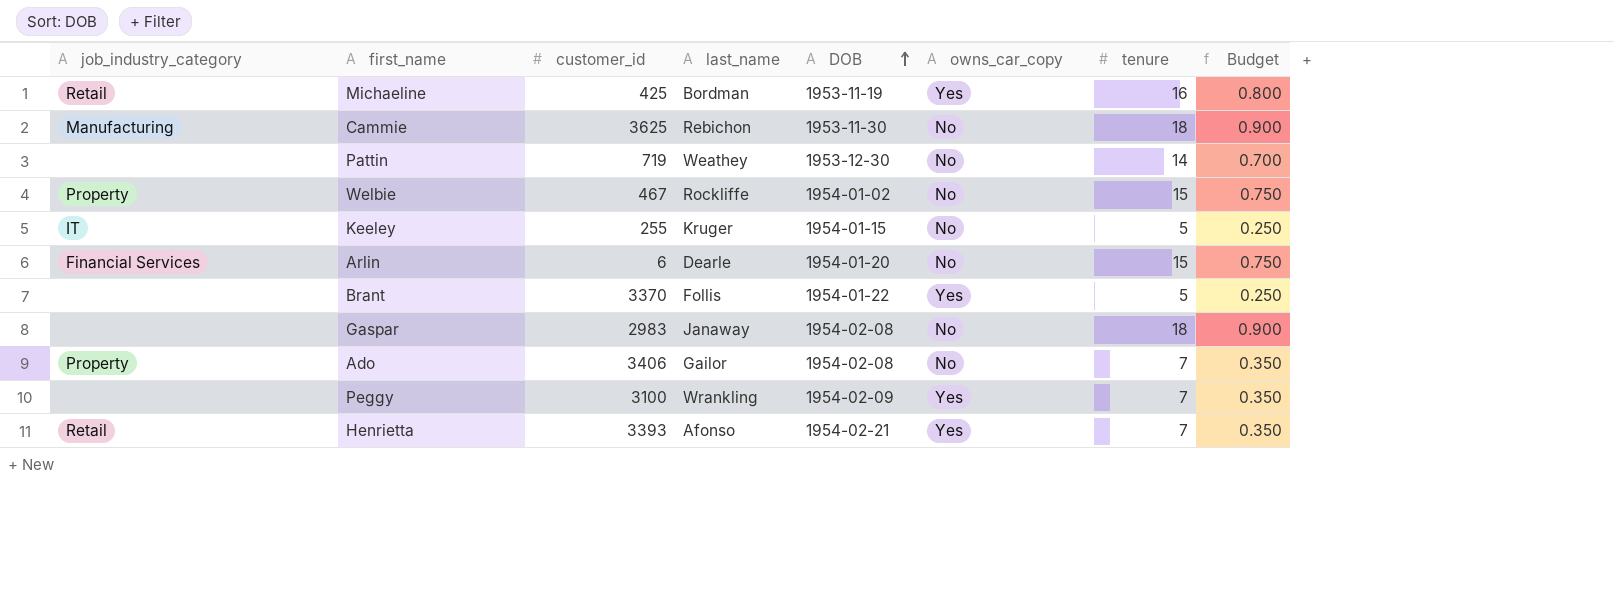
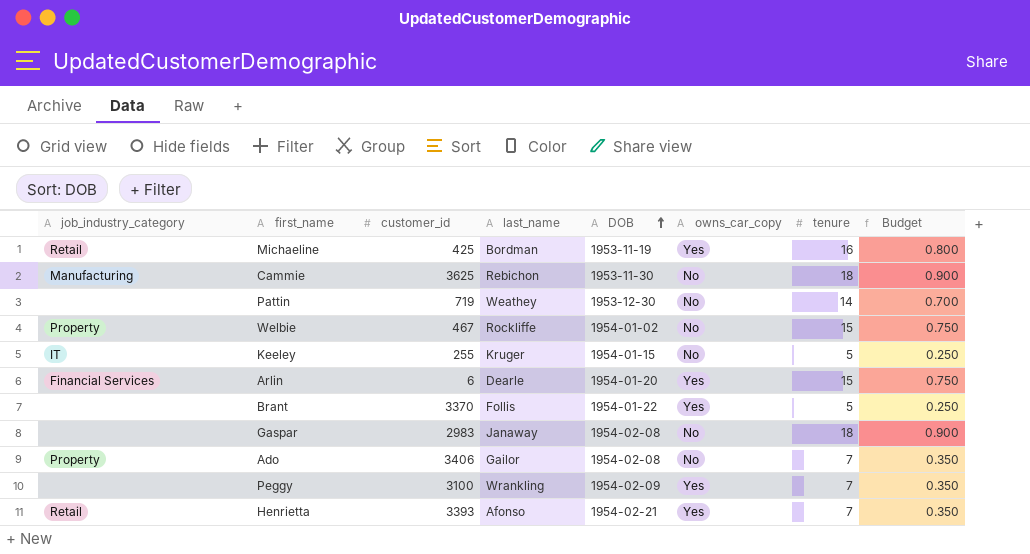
Arlin | owns_car_copy: No -> Yes

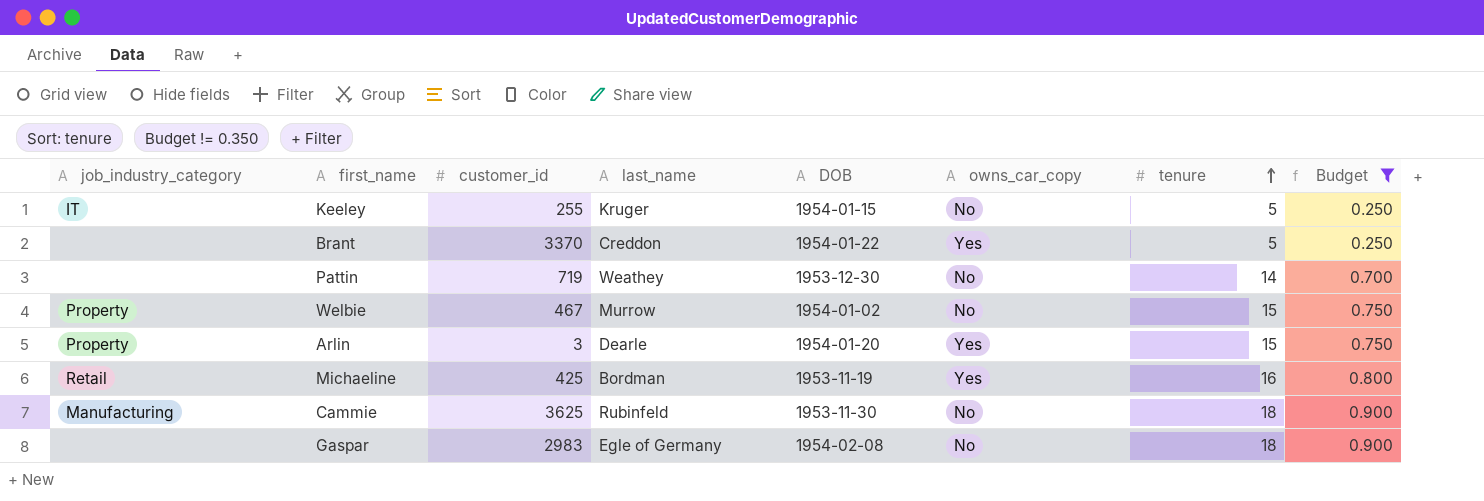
filter: none -> Budget != 0.350
row order: DOB ascending -> tenure ascending
Brant | last_name: Follis -> Creddon
Welbie | last_name: Rockliffe -> Murrow
Arlin | job_industry_category: Financial Services -> Property
Arlin | customer_id: 6 -> 3
Cammie | last_name: Rebichon -> Rubinfeld
Gaspar | last_name: Janaway -> Egle of Germany

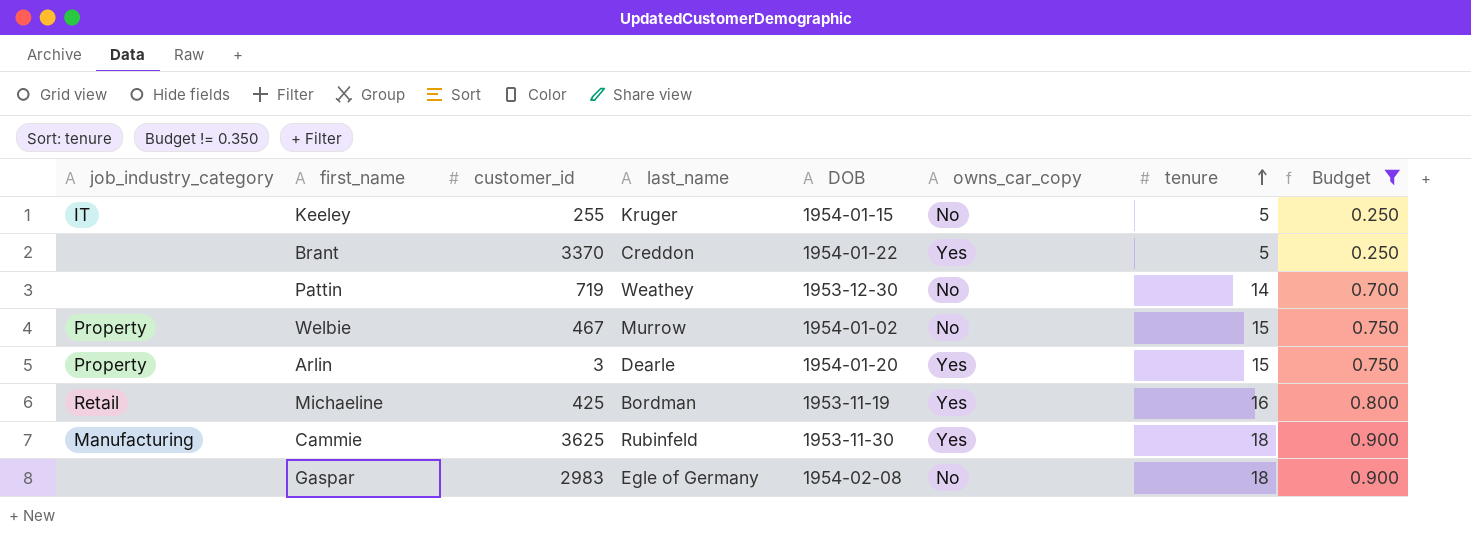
Cammie | owns_car_copy: No -> Yes

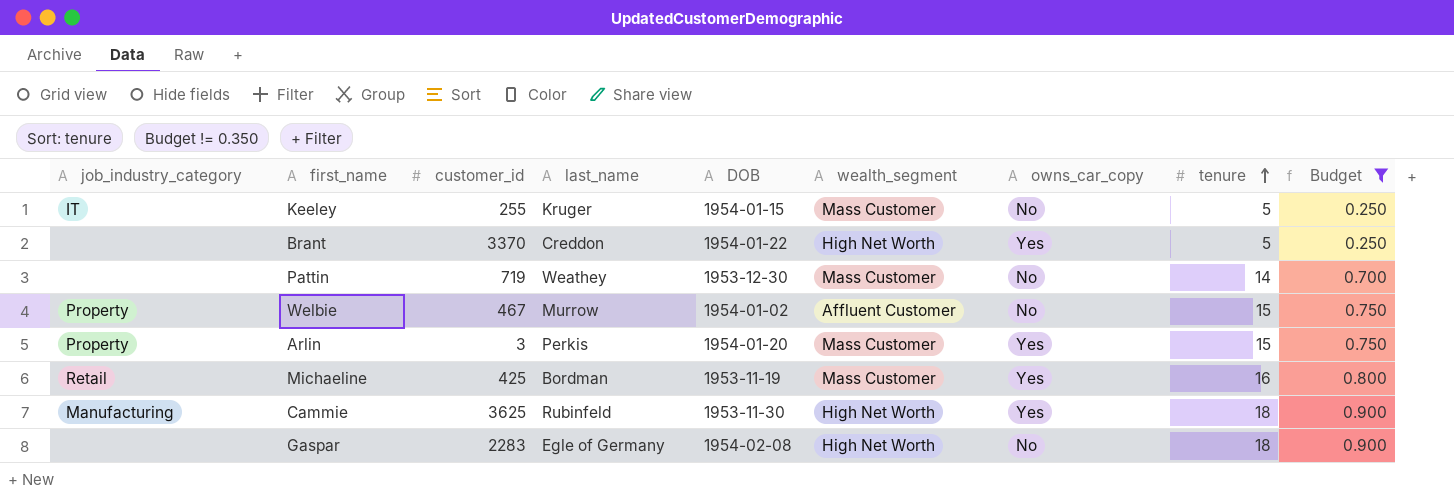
column wealth_segment | position: none -> 6
Arlin | last_name: Dearle -> Perkis
Gaspar | customer_id: 2983 -> 2283

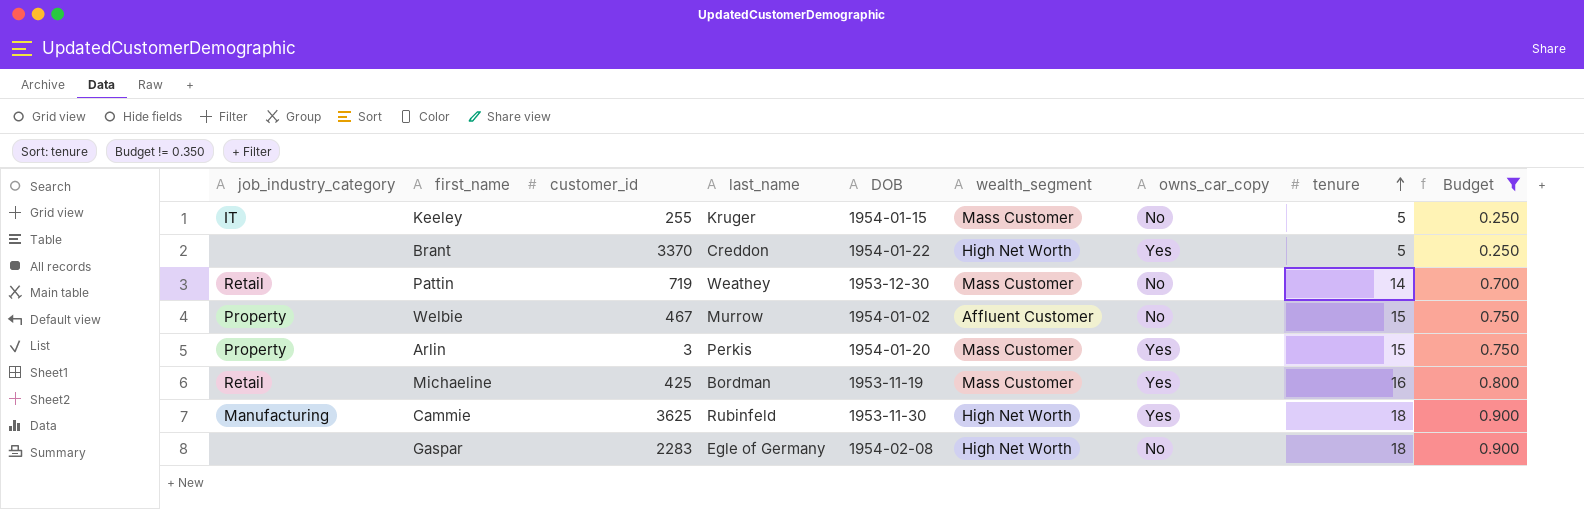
Pattin | job_industry_category: none -> Retail

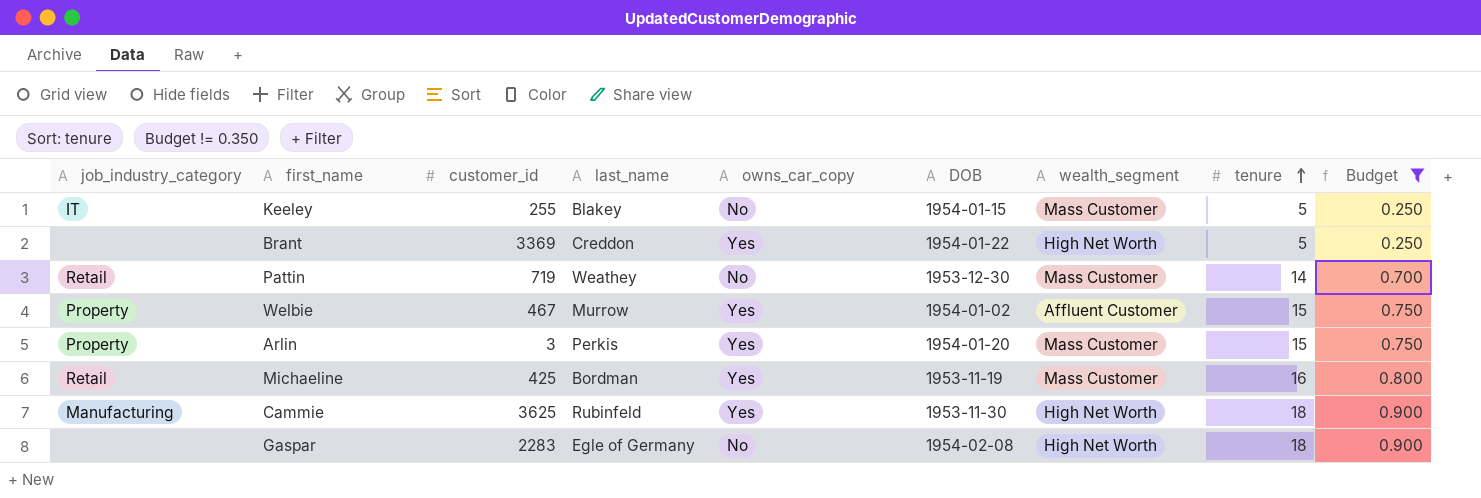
column owns_car_copy | position: 7 -> 5
Keeley | last_name: Kruger -> Blakey
Brant | customer_id: 3370 -> 3369
Welbie | owns_car_copy: No -> Yes

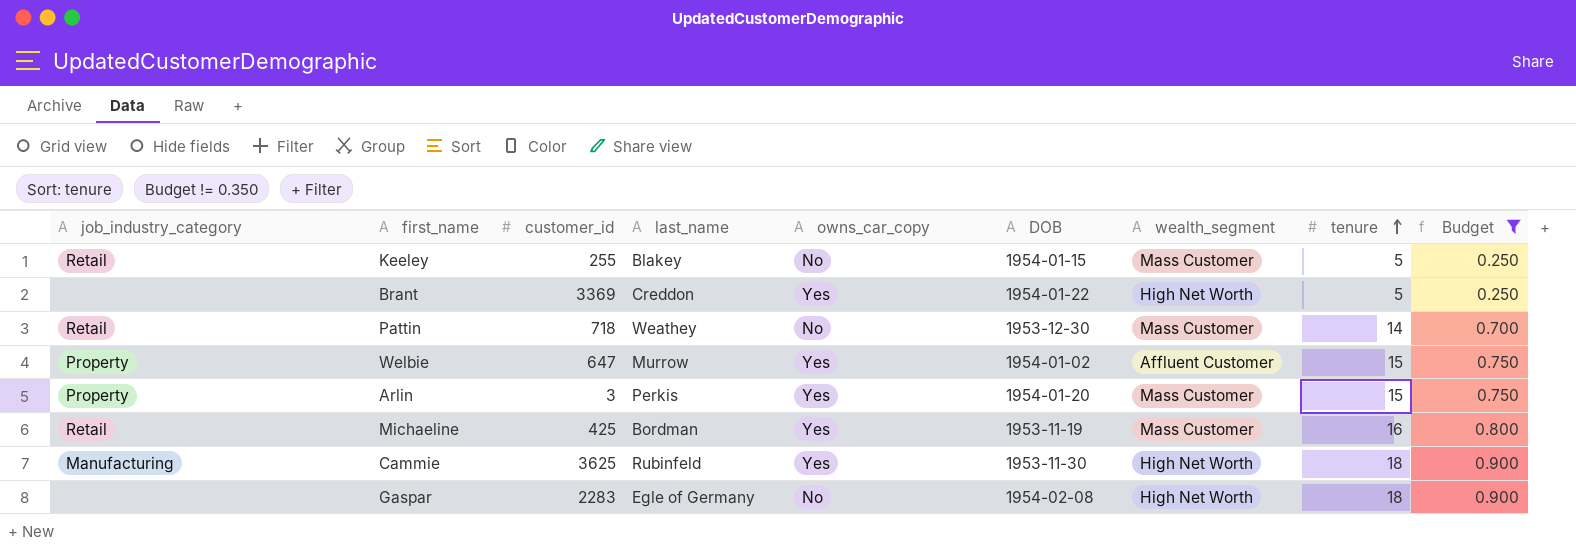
Keeley | job_industry_category: IT -> Retail
Pattin | customer_id: 719 -> 718
Welbie | customer_id: 467 -> 647

